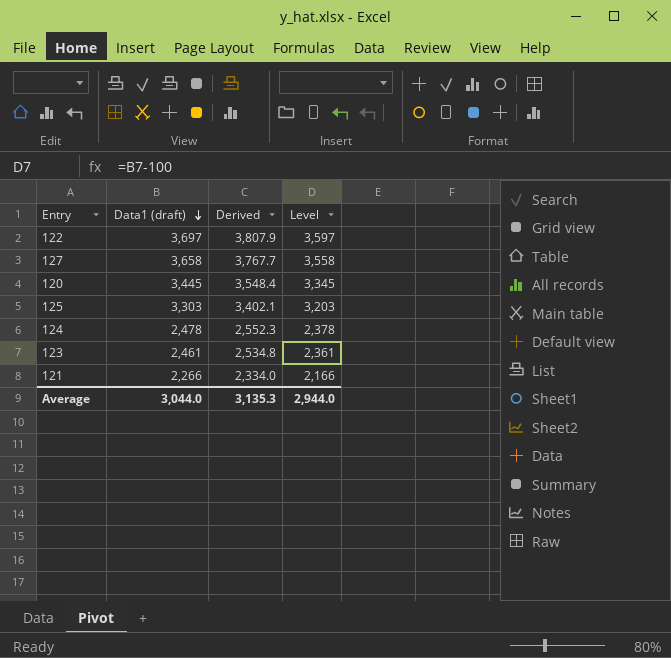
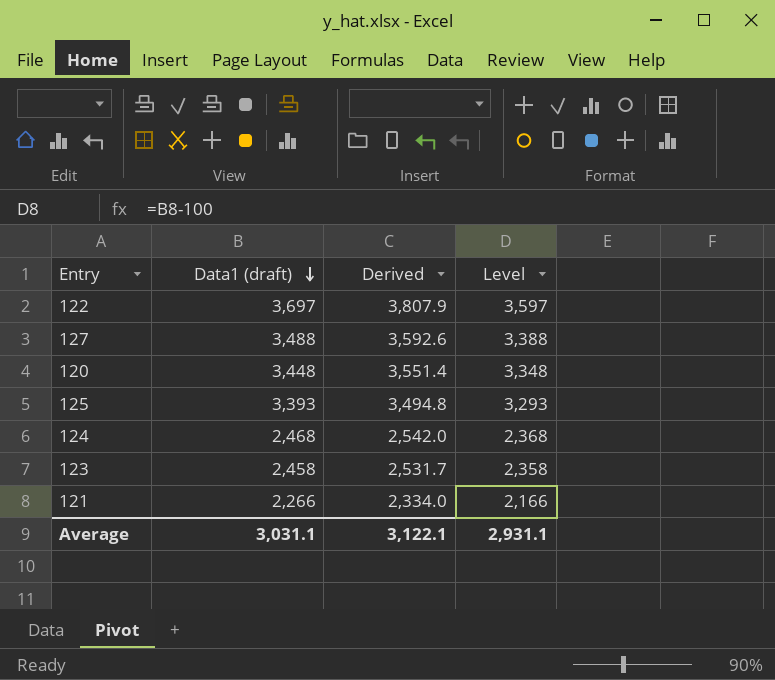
127 | Data1 (draft): 3,658 -> 3,488
127 | Derived: 3,767.7 -> 3,592.6
127 | Level: 3,558 -> 3,388
120 | Data1 (draft): 3,445 -> 3,448
120 | Derived: 3,548.4 -> 3,551.4
120 | Level: 3,345 -> 3,348
125 | Data1 (draft): 3,303 -> 3,393
125 | Derived: 3,402.1 -> 3,494.8
125 | Level: 3,203 -> 3,293
124 | Data1 (draft): 2,478 -> 2,468
124 | Derived: 2,552.3 -> 2,542.0
124 | Level: 2,378 -> 2,368
123 | Data1 (draft): 2,461 -> 2,458
123 | Derived: 2,534.8 -> 2,531.7
123 | Level: 2,361 -> 2,358
Average | Data1 (draft): 3,044.0 -> 3,031.1
Average | Derived: 3,135.3 -> 3,122.1
Average | Level: 2,944.0 -> 2,931.1

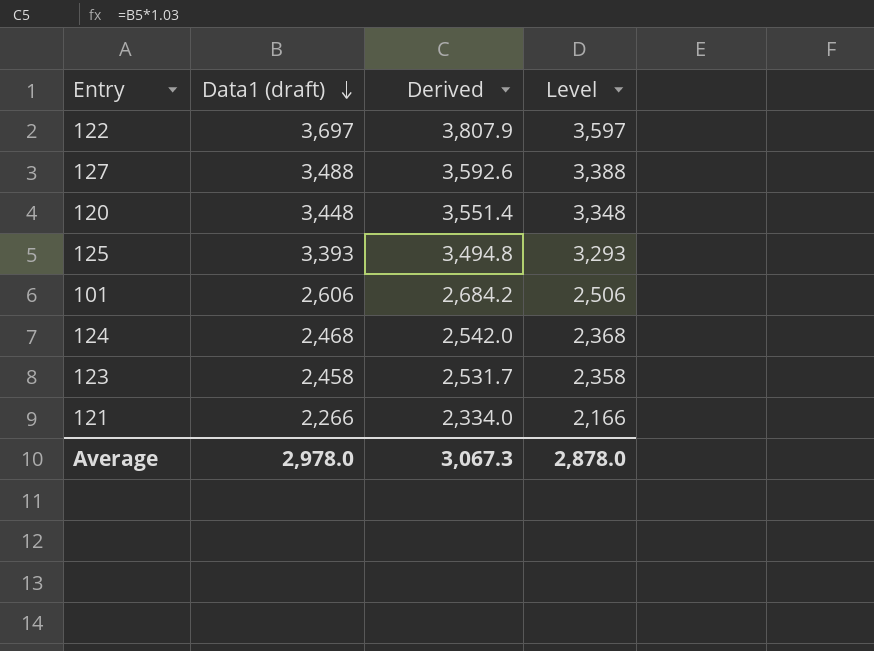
row 101: none -> 2,606 | 2,684.2 | 2,506
Average | Data1 (draft): 3,031.1 -> 2,978.0
Average | Derived: 3,122.1 -> 3,067.3
Average | Level: 2,931.1 -> 2,878.0

